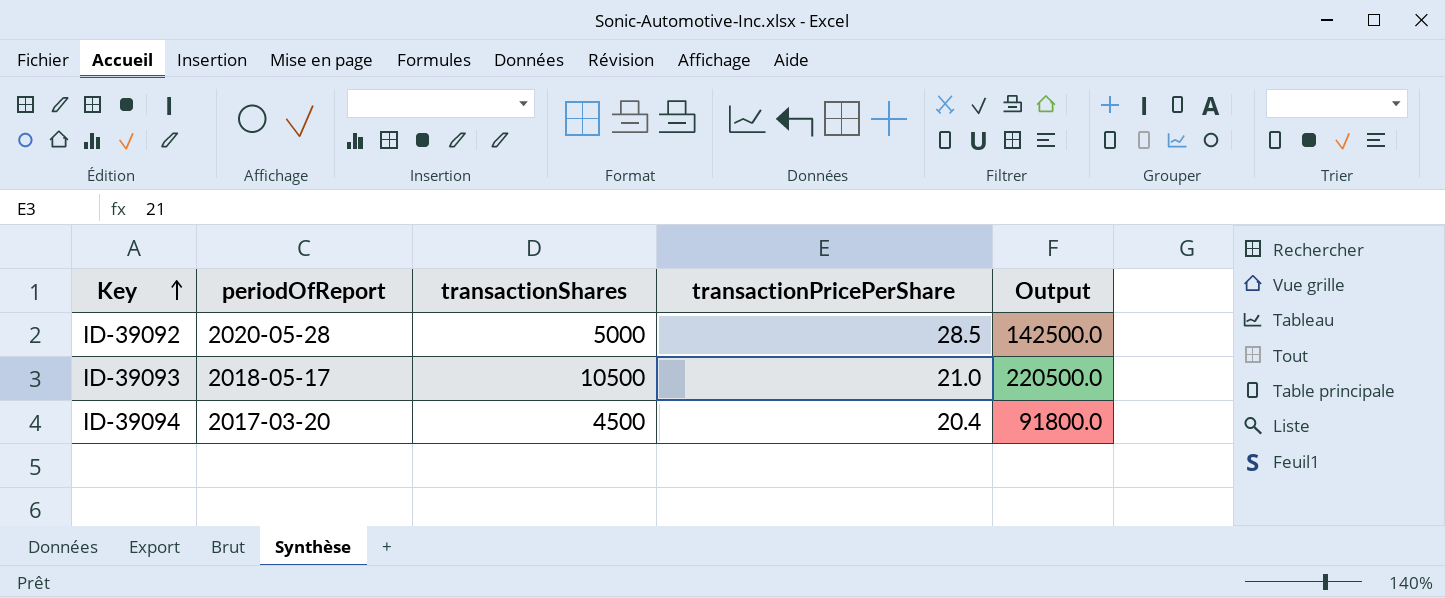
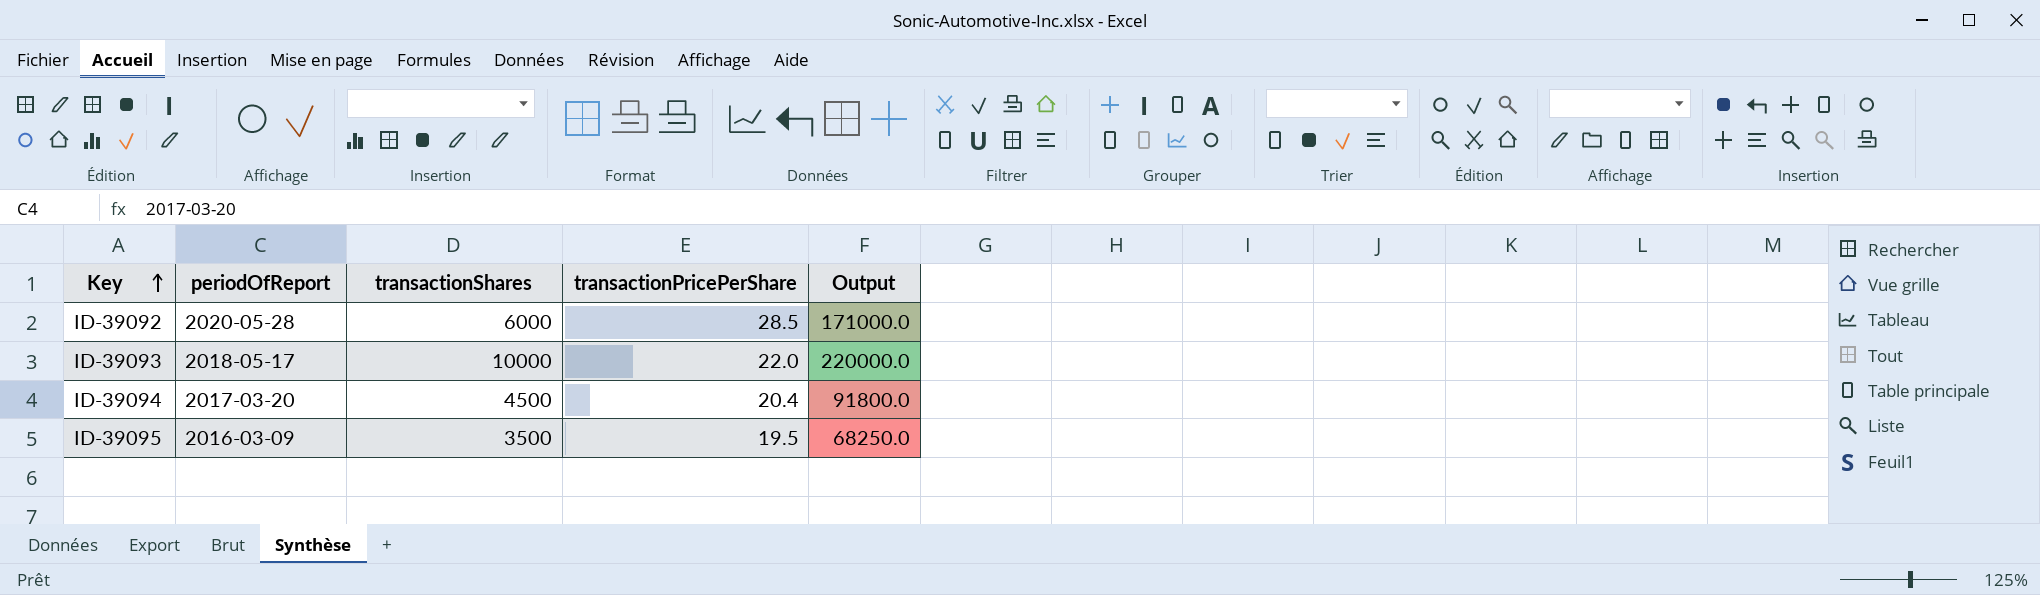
ID-39092 | transactionShares: 5000 -> 6000
ID-39092 | Output: 142500.0 -> 171000.0
ID-39093 | transactionShares: 10500 -> 10000
ID-39093 | transactionPricePerShare: 21.0 -> 22.0
ID-39093 | Output: 220500.0 -> 220000.0
row ID-39095: none -> 2016-03-09 | 3500 | 19.5 | 68250.0

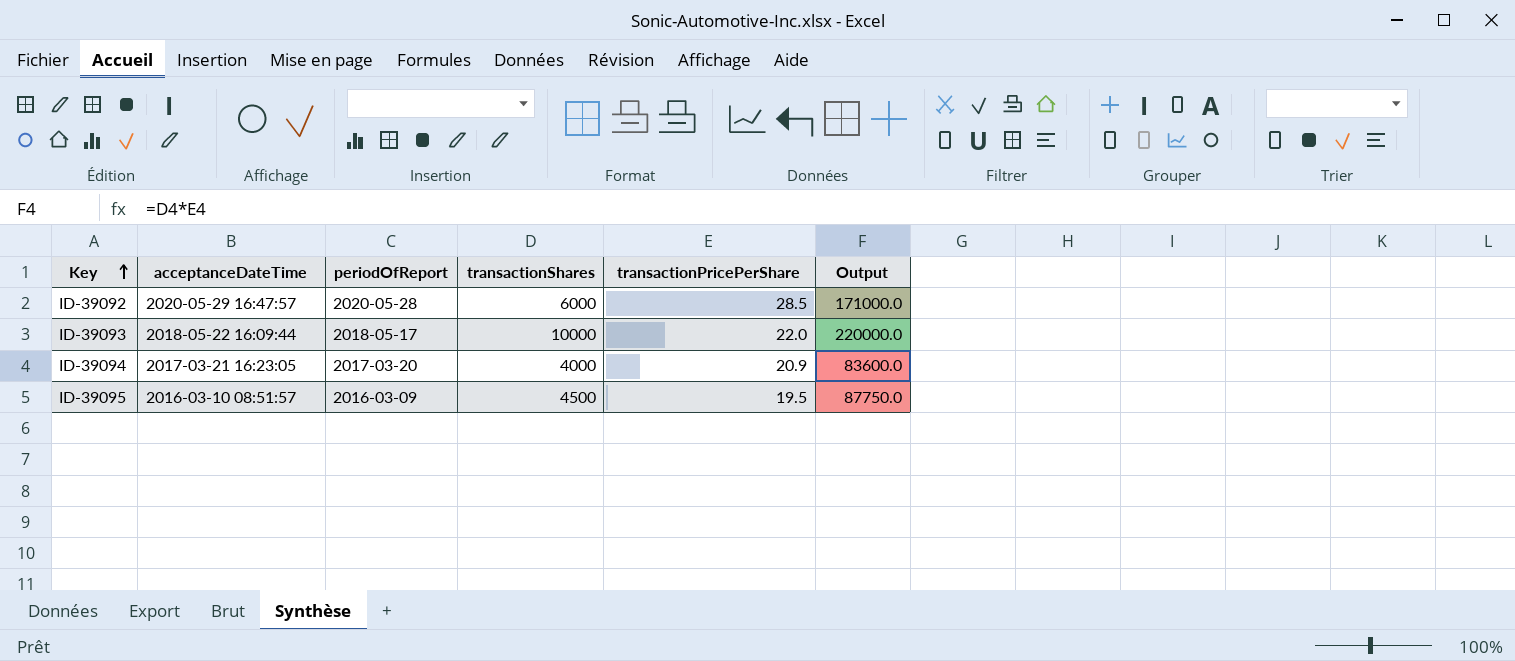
column acceptanceDateTime | position: none -> 2
ID-39094 | transactionShares: 4500 -> 4000
ID-39094 | transactionPricePerShare: 20.4 -> 20.9
ID-39094 | Output: 91800.0 -> 83600.0
ID-39095 | transactionShares: 3500 -> 4500
ID-39095 | Output: 68250.0 -> 87750.0

